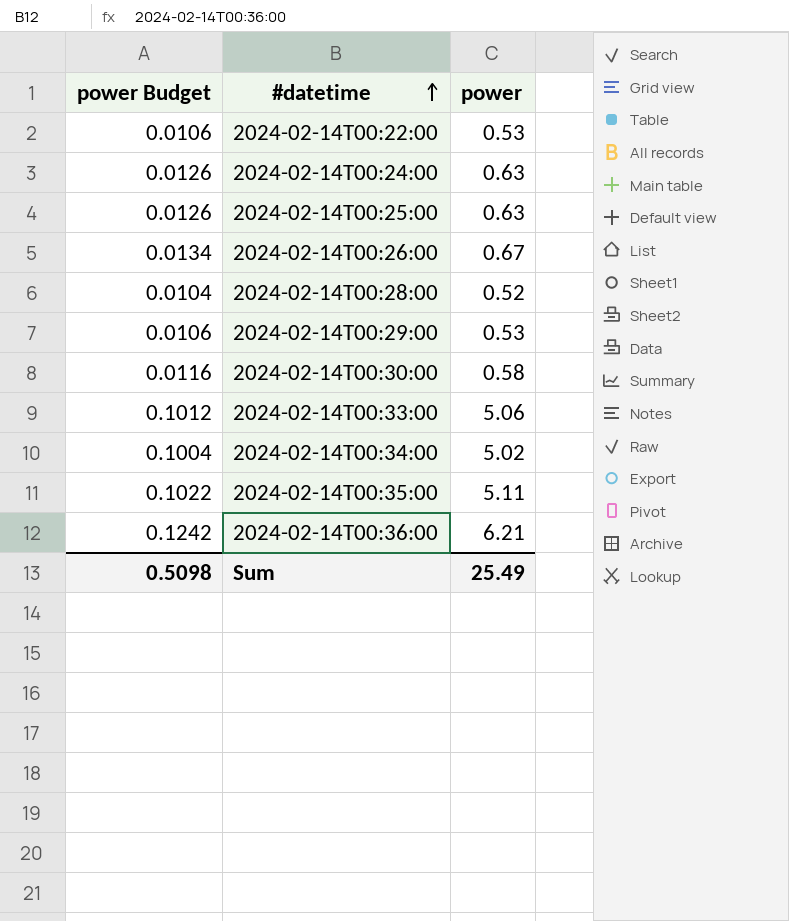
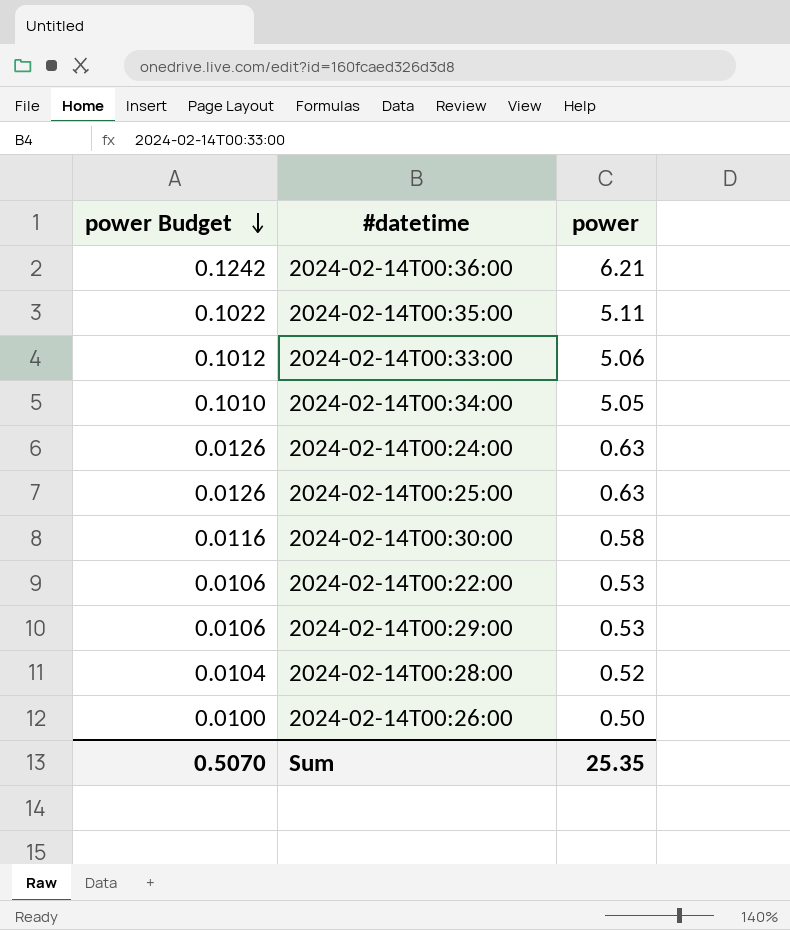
row order: #datetime ascending -> power Budget descending
2024-02-14T00:34:00 | power Budget: 0.1004 -> 0.1010
2024-02-14T00:34:00 | power: 5.02 -> 5.05
2024-02-14T00:26:00 | power Budget: 0.0134 -> 0.0100
2024-02-14T00:26:00 | power: 0.67 -> 0.50
Sum | power Budget: 0.5098 -> 0.5070
Sum | power: 25.49 -> 25.35

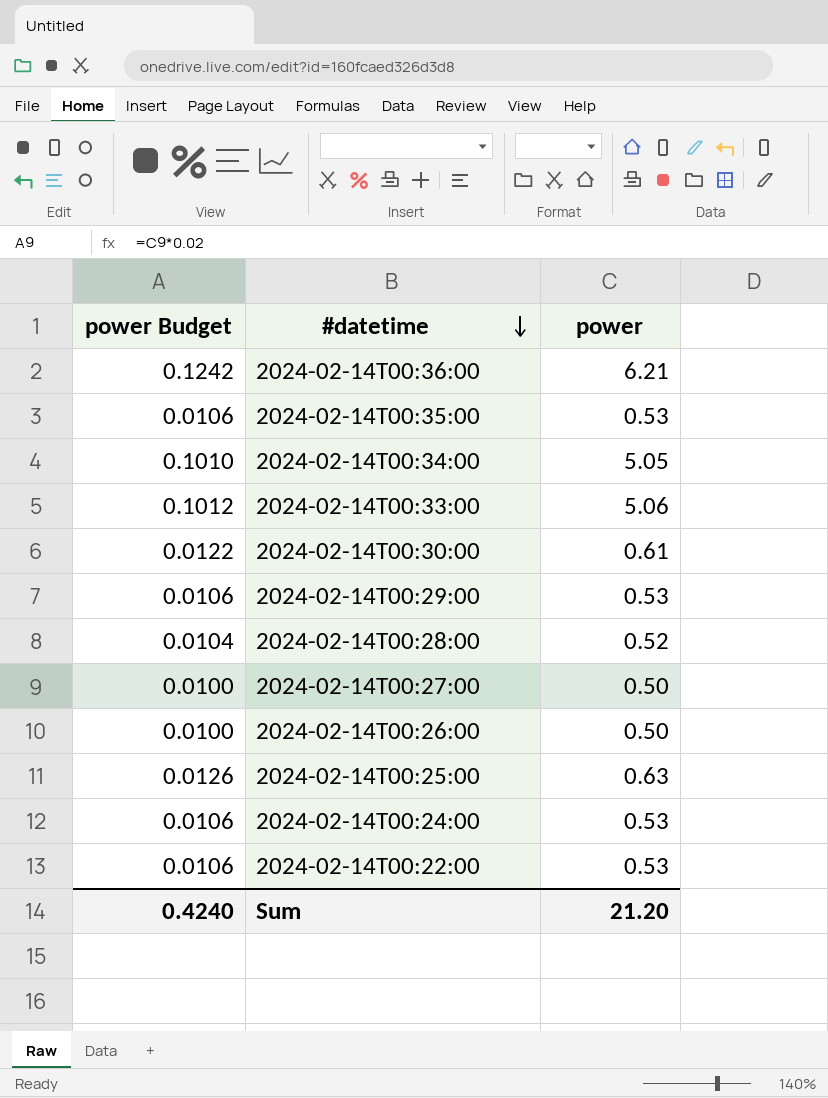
row order: power Budget descending -> #datetime descending
2024-02-14T00:35:00 | power Budget: 0.1022 -> 0.0106
2024-02-14T00:35:00 | power: 5.11 -> 0.53
2024-02-14T00:30:00 | power Budget: 0.0116 -> 0.0122
2024-02-14T00:30:00 | power: 0.58 -> 0.61
row 2024-02-14T00:27:00: none -> 0.0100 | 0.50
2024-02-14T00:24:00 | power Budget: 0.0126 -> 0.0106
2024-02-14T00:24:00 | power: 0.63 -> 0.53
Sum | power Budget: 0.5070 -> 0.4240
Sum | power: 25.35 -> 21.20

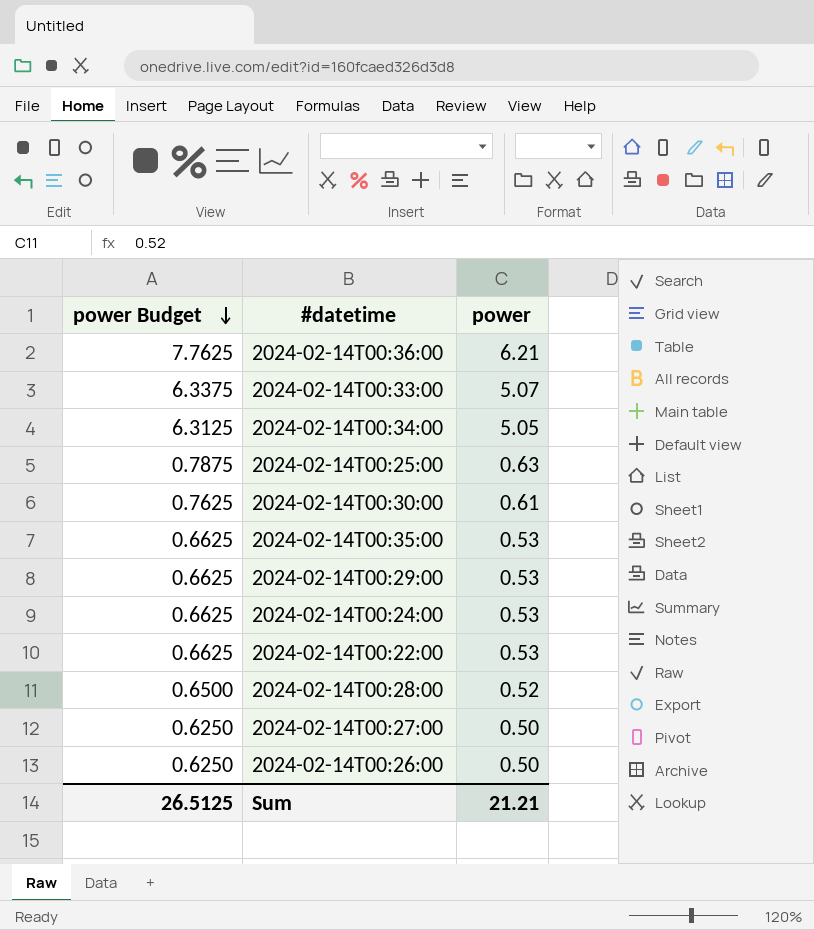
row order: #datetime descending -> power Budget descending
column power Budget | formula: [power] * 0.02 -> [power] * 1.25
2024-02-14T00:33:00 | power: 5.06 -> 5.07
Sum | power Budget: 0.4240 -> 26.5125
Sum | power: 21.20 -> 21.21

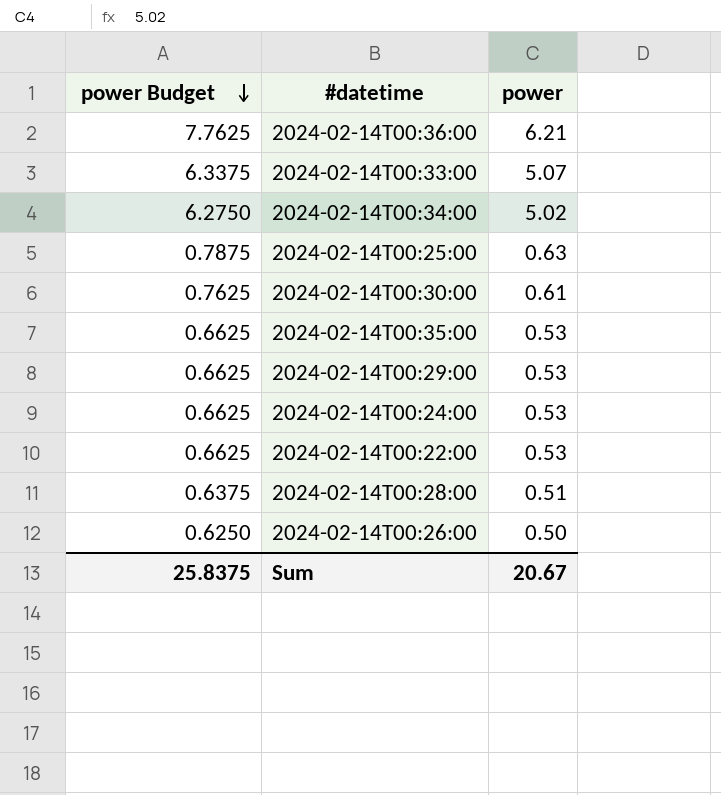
row 2024-02-14T00:27:00: 0.6250 | 0.50 -> none
2024-02-14T00:34:00 | power Budget: 6.3125 -> 6.2750
2024-02-14T00:34:00 | power: 5.05 -> 5.02
2024-02-14T00:28:00 | power Budget: 0.6500 -> 0.6375
2024-02-14T00:28:00 | power: 0.52 -> 0.51
Sum | power Budget: 26.5125 -> 25.8375
Sum | power: 21.21 -> 20.67

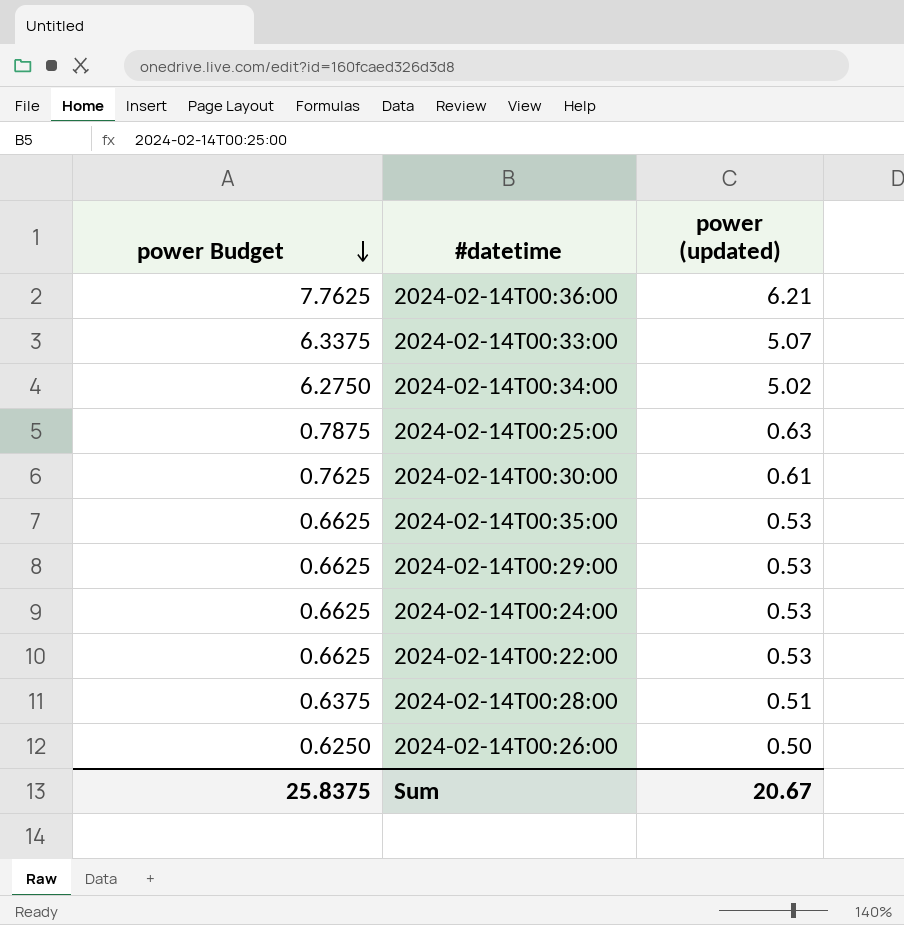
column name: power -> power (updated)

